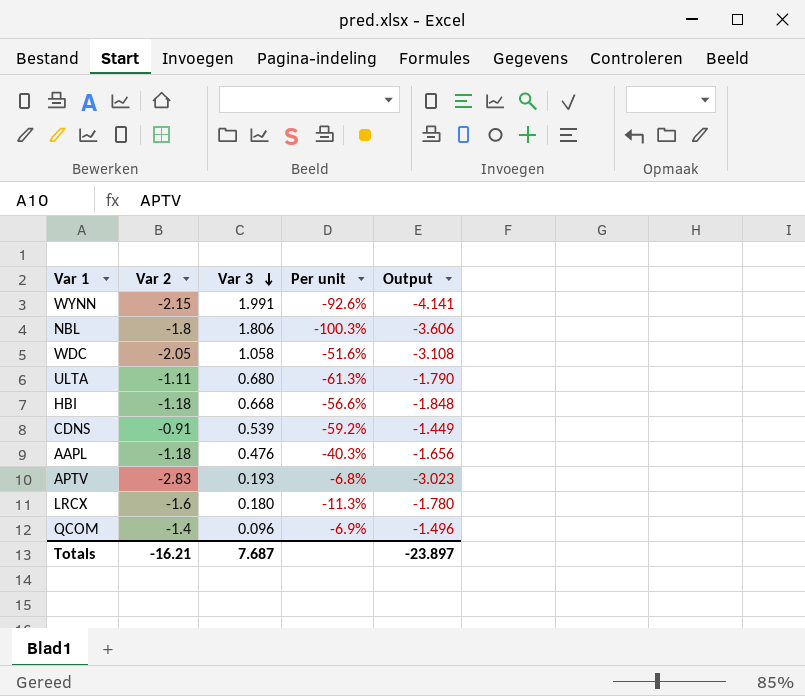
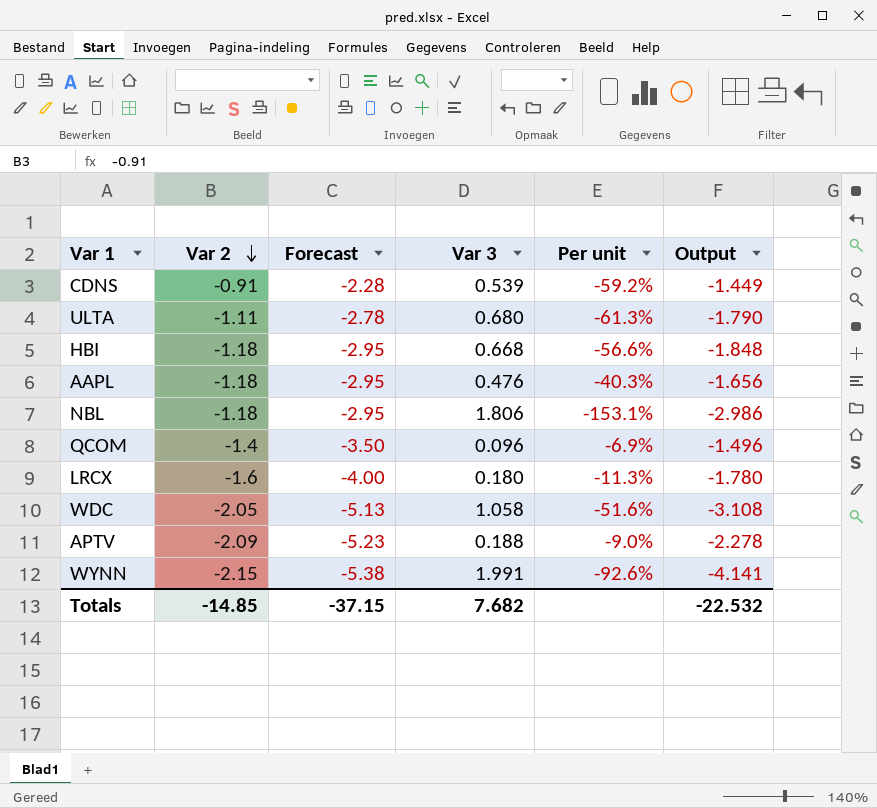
row order: Var 3 descending -> Var 2 descending
column Forecast | formula: none -> [Var 2] * 2.5
NBL | Var 2: -1.8 -> -1.18
NBL | Per unit: -100.3% -> -153.1%
NBL | Output: -3.606 -> -2.986
APTV | Var 2: -2.83 -> -2.09
APTV | Var 3: 0.193 -> 0.188
APTV | Per unit: -6.8% -> -9.0%
APTV | Output: -3.023 -> -2.278
Totals | Var 2: -16.21 -> -14.85
Totals | Var 3: 7.687 -> 7.682
Totals | Output: -23.897 -> -22.532

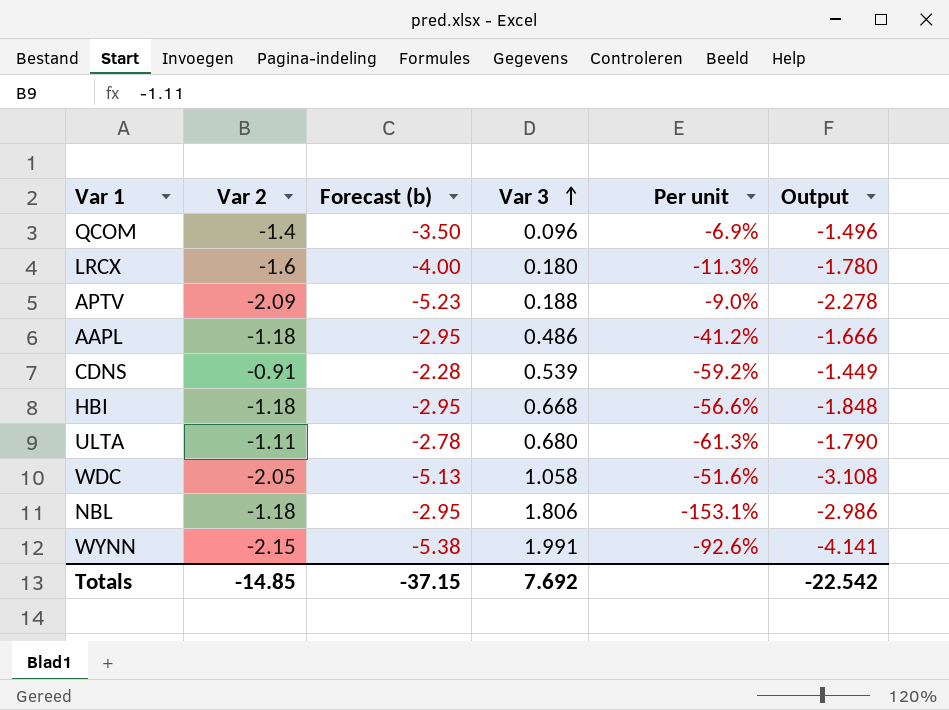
row order: Var 2 descending -> Var 3 ascending
column name: Forecast -> Forecast (b)
AAPL | Var 3: 0.476 -> 0.486
AAPL | Per unit: -40.3% -> -41.2%
AAPL | Output: -1.656 -> -1.666
Totals | Var 3: 7.682 -> 7.692
Totals | Output: -22.532 -> -22.542

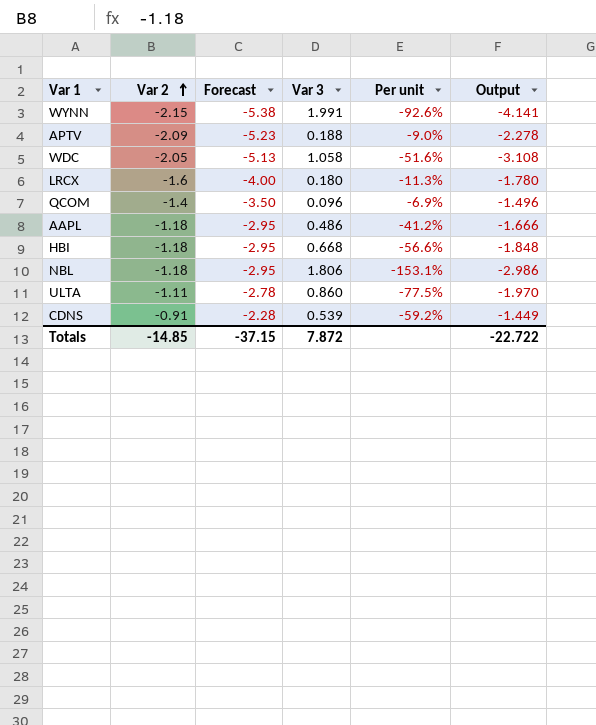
row order: Var 3 ascending -> Var 2 ascending
column name: Forecast (b) -> Forecast
ULTA | Var 3: 0.680 -> 0.860
ULTA | Per unit: -61.3% -> -77.5%
ULTA | Output: -1.790 -> -1.970
Totals | Var 3: 7.692 -> 7.872
Totals | Output: -22.542 -> -22.722

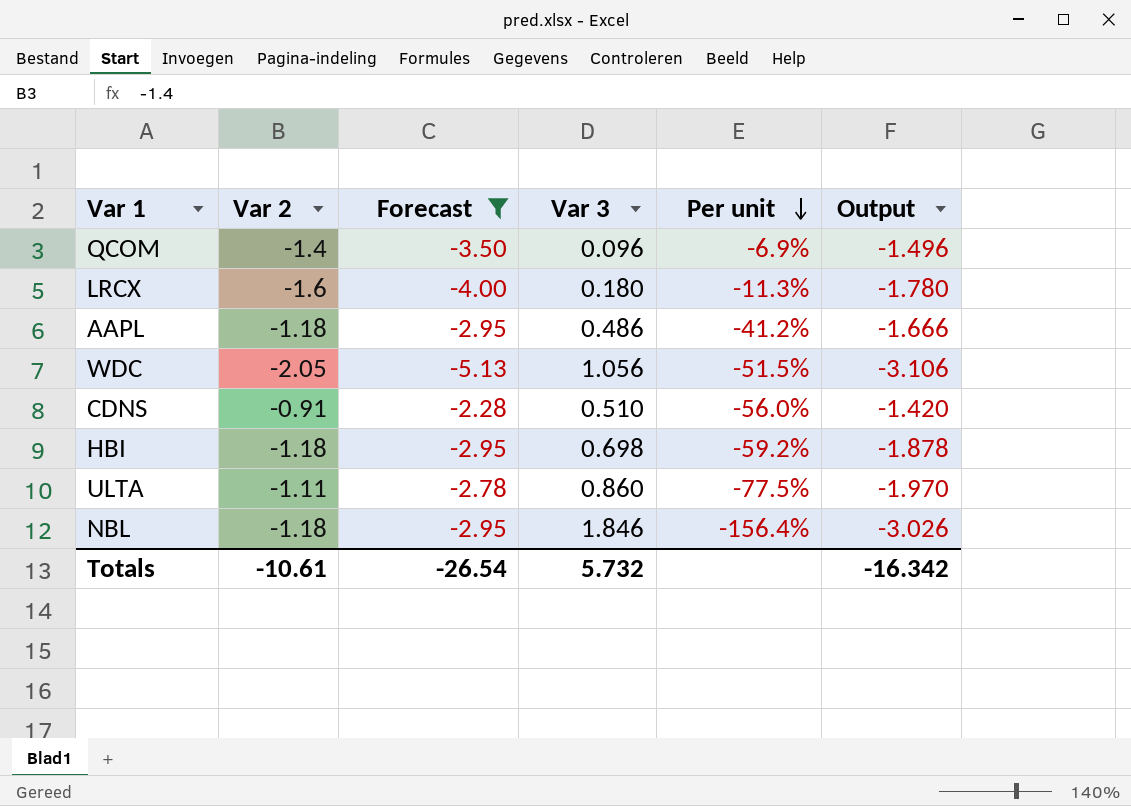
filter: none -> Forecast >= -5.13
row order: Var 2 ascending -> Per unit descending
WDC | Var 3: 1.058 -> 1.056
WDC | Per unit: -51.6% -> -51.5%
WDC | Output: -3.108 -> -3.106
CDNS | Var 3: 0.539 -> 0.510
CDNS | Per unit: -59.2% -> -56.0%
CDNS | Output: -1.449 -> -1.420
HBI | Var 3: 0.668 -> 0.698
HBI | Per unit: -56.6% -> -59.2%
HBI | Output: -1.848 -> -1.878
NBL | Var 3: 1.806 -> 1.846
NBL | Per unit: -153.1% -> -156.4%
NBL | Output: -2.986 -> -3.026
Totals | Var 2: -14.85 -> -10.61
Totals | Forecast: -37.15 -> -26.54
Totals | Var 3: 7.872 -> 5.732
Totals | Output: -22.722 -> -16.342

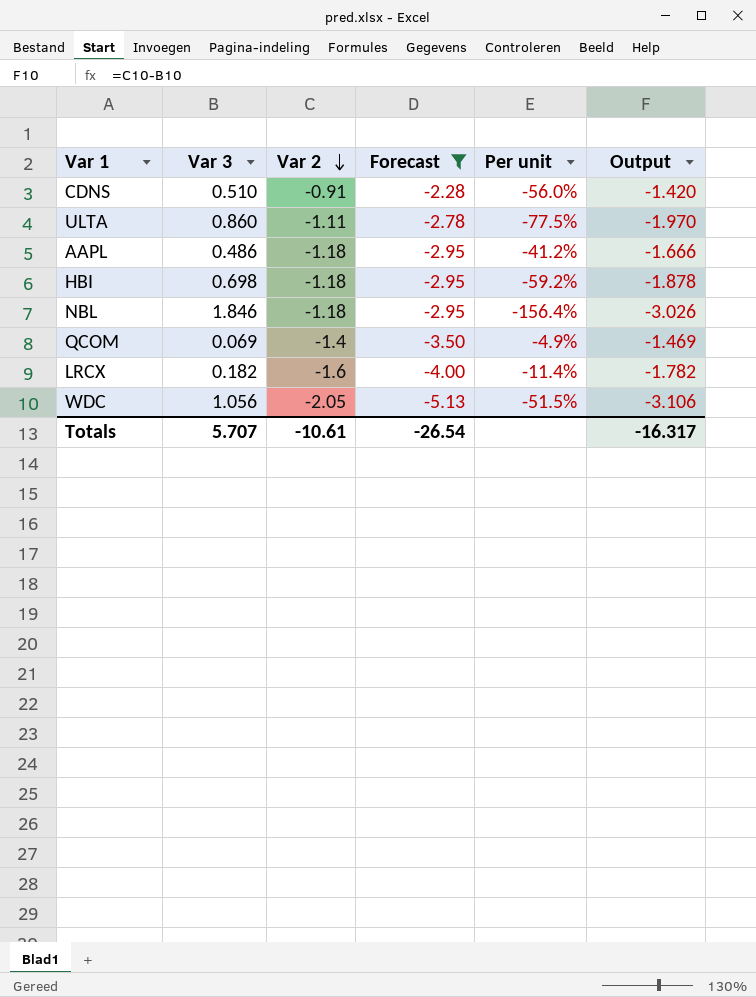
row order: Per unit descending -> Var 2 descending
column Var 3 | position: 4 -> 2
QCOM | Var 3: 0.096 -> 0.069
QCOM | Per unit: -6.9% -> -4.9%
QCOM | Output: -1.496 -> -1.469
LRCX | Var 3: 0.180 -> 0.182
LRCX | Per unit: -11.3% -> -11.4%
LRCX | Output: -1.780 -> -1.782
Totals | Var 3: 5.732 -> 5.707
Totals | Output: -16.342 -> -16.317

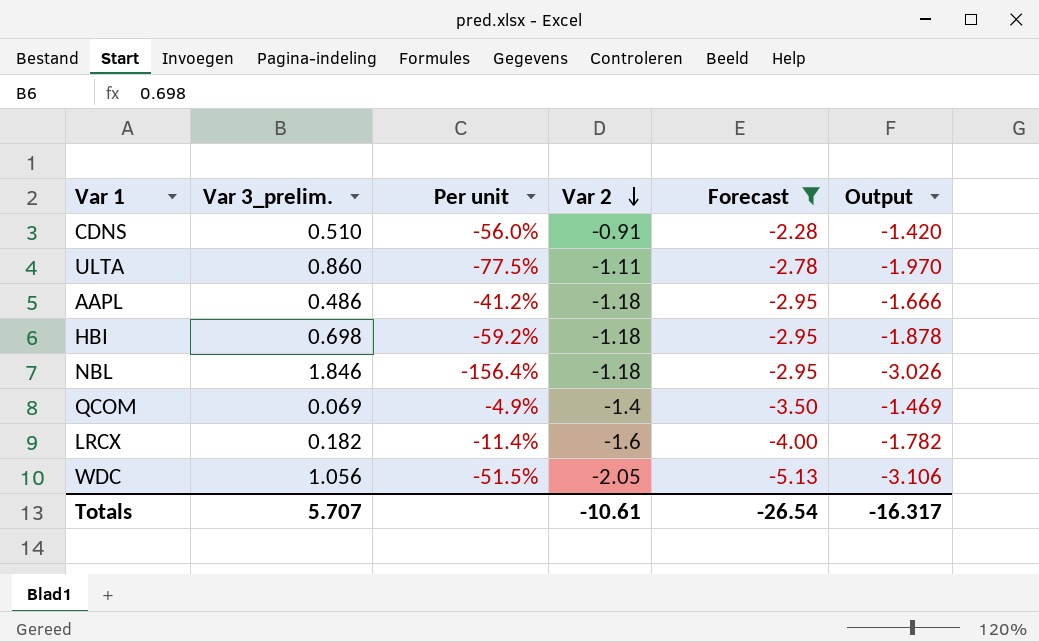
column name: Var 3 -> Var 3_prelim.
column Per unit | position: 5 -> 3

